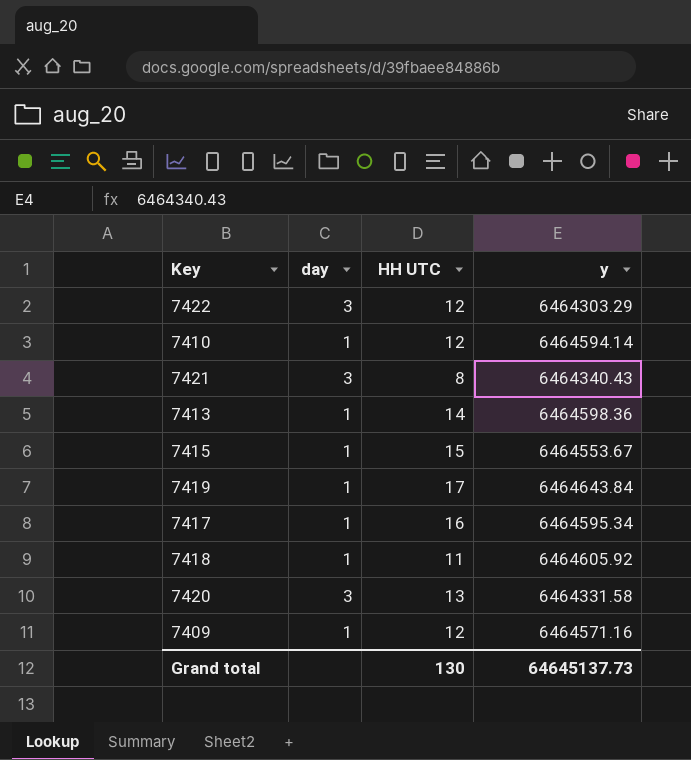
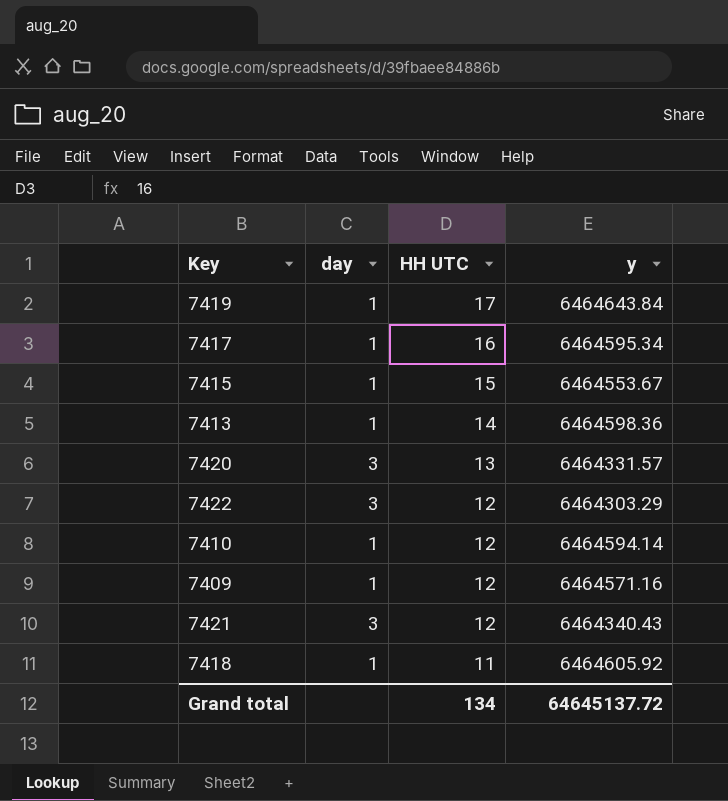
row order: none -> HH UTC descending
7420 | y: 6464331.58 -> 6464331.57
7421 | HH UTC: 8 -> 12
Grand total | HH UTC: 130 -> 134
Grand total | y: 64645137.73 -> 64645137.72

